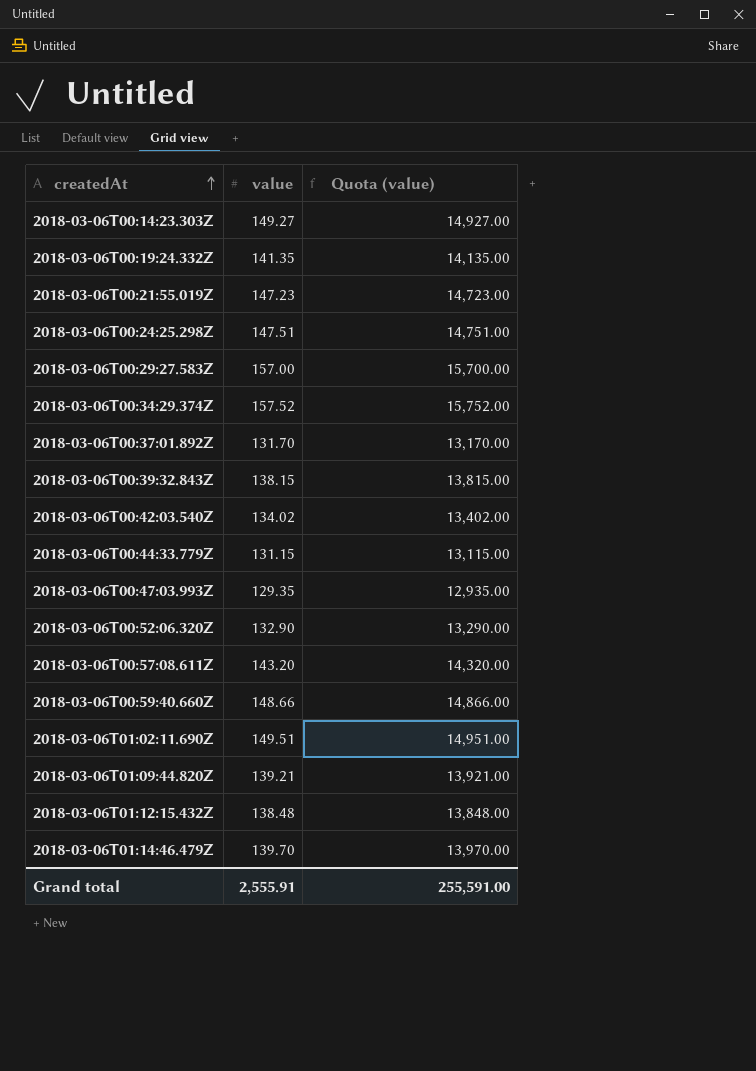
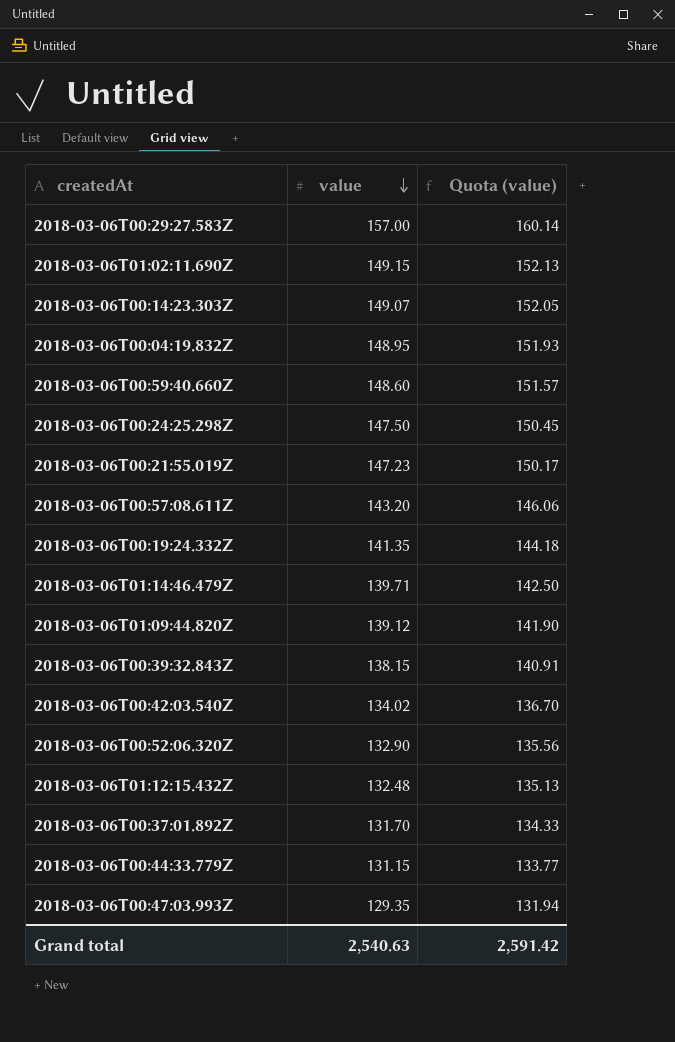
row order: createdAt ascending -> value descending
column Quota (value) | formula: [value] * 100 -> [value] * 1.02
row 2018-03-06T00:34:29.374Z: 157.52 | 15,752.00 -> none
2018-03-06T01:02:11.690Z | value: 149.51 -> 149.15
2018-03-06T00:14:23.303Z | value: 149.27 -> 149.07
row 2018-03-06T00:04:19.832Z: none -> 148.95 | 151.93
2018-03-06T00:59:40.660Z | value: 148.66 -> 148.60
2018-03-06T00:24:25.298Z | value: 147.51 -> 147.50
2018-03-06T01:14:46.479Z | value: 139.70 -> 139.71
2018-03-06T01:09:44.820Z | value: 139.21 -> 139.12
2018-03-06T01:12:15.432Z | value: 138.48 -> 132.48
Grand total | value: 2,555.91 -> 2,540.63
Grand total | Quota (value): 255,591.00 -> 2,591.42

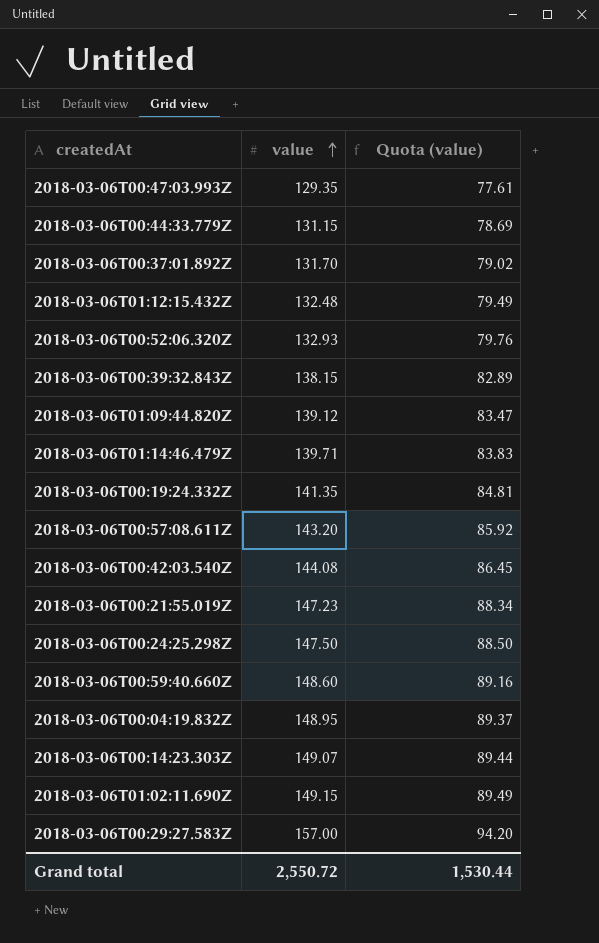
row order: value descending -> value ascending
column Quota (value) | formula: [value] * 1.02 -> [value] * 0.6
2018-03-06T00:52:06.320Z | value: 132.90 -> 132.93
2018-03-06T00:42:03.540Z | value: 134.02 -> 144.08
Grand total | value: 2,540.63 -> 2,550.72
Grand total | Quota (value): 2,591.42 -> 1,530.44

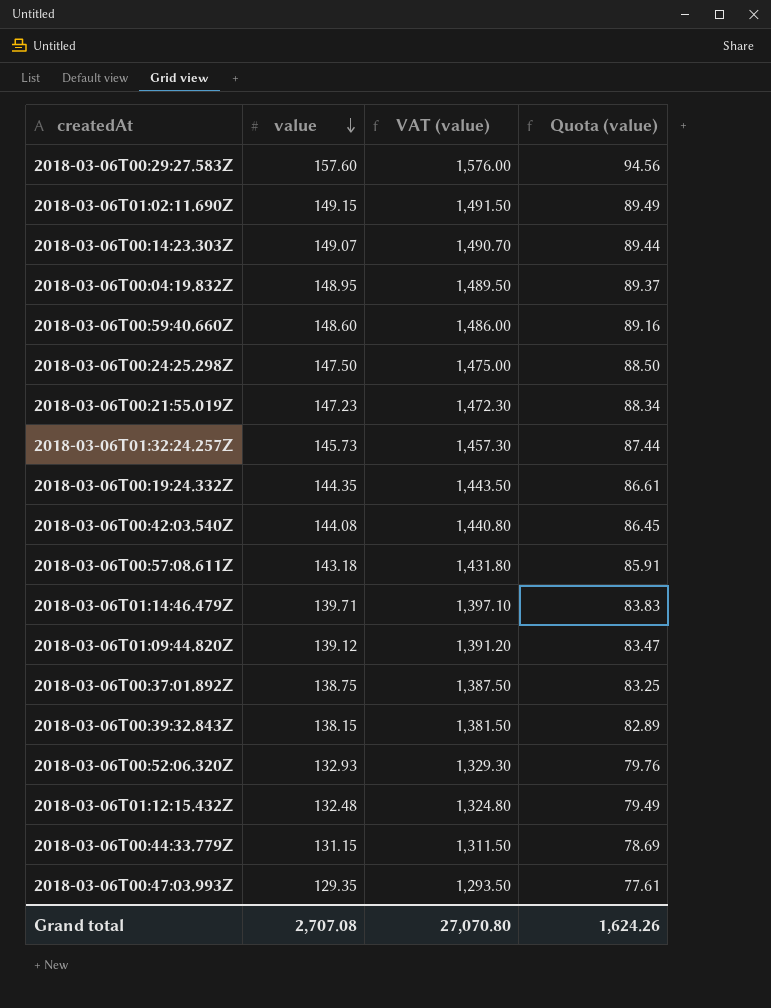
row order: value ascending -> value descending
column VAT (value) | formula: none -> [value] * 10
2018-03-06T00:29:27.583Z | value: 157.00 -> 157.60
2018-03-06T00:29:27.583Z | Quota (value): 94.20 -> 94.56
row 2018-03-06T01:32:24.257Z: none -> 145.73 | 1,457.30 | 87.44
2018-03-06T00:19:24.332Z | value: 141.35 -> 144.35
2018-03-06T00:19:24.332Z | Quota (value): 84.81 -> 86.61
2018-03-06T00:57:08.611Z | value: 143.20 -> 143.18
2018-03-06T00:57:08.611Z | Quota (value): 85.92 -> 85.91
2018-03-06T00:37:01.892Z | value: 131.70 -> 138.75
2018-03-06T00:37:01.892Z | Quota (value): 79.02 -> 83.25
Grand total | value: 2,550.72 -> 2,707.08
Grand total | Quota (value): 1,530.44 -> 1,624.26

